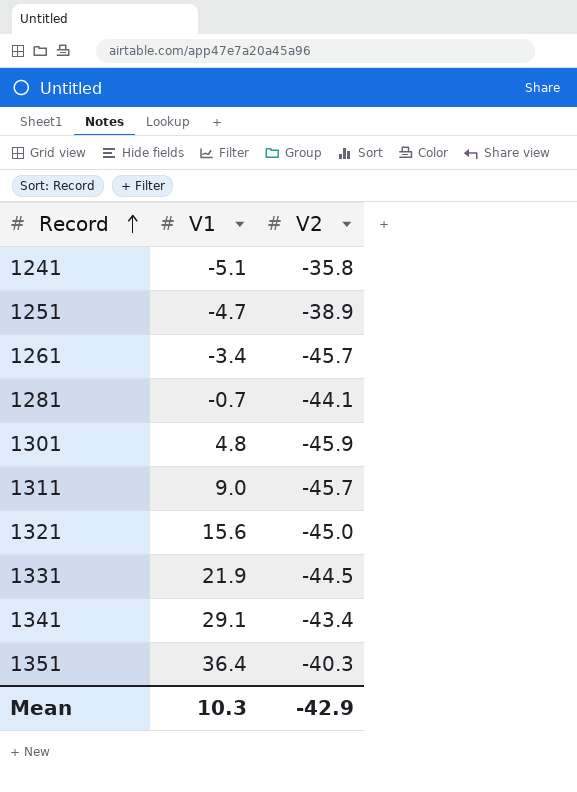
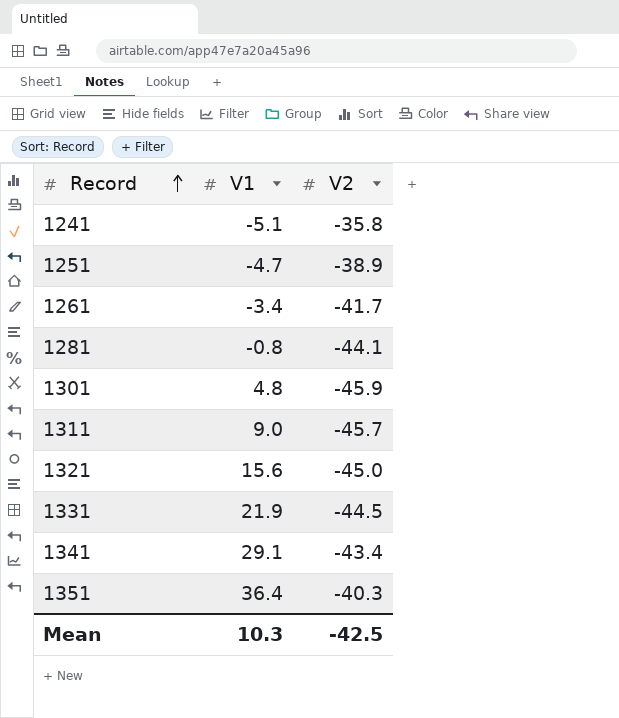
1261 | V2: -45.7 -> -41.7
1281 | V1: -0.7 -> -0.8
Mean | V2: -42.9 -> -42.5

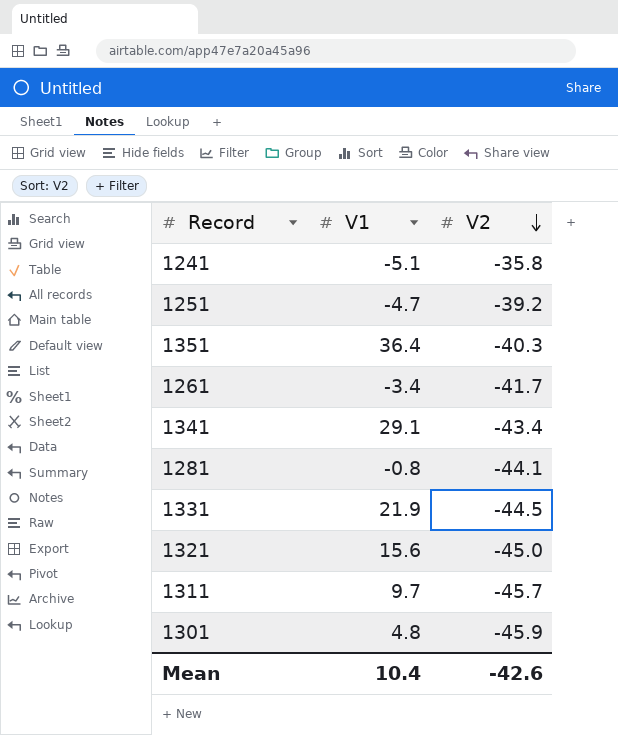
row order: Record ascending -> V2 descending
1251 | V2: -38.9 -> -39.2
1311 | V1: 9.0 -> 9.7
Mean | V1: 10.3 -> 10.4
Mean | V2: -42.5 -> -42.6

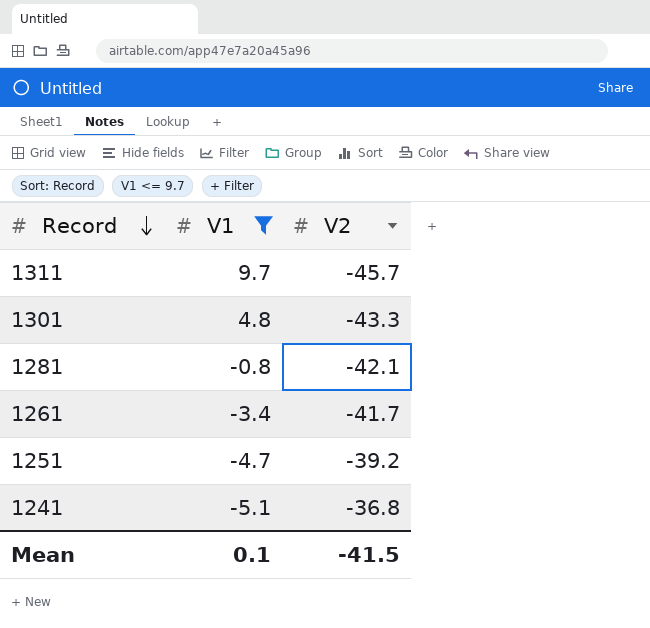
filter: none -> V1 <= 9.7
row order: V2 descending -> Record descending
1301 | V2: -45.9 -> -43.3
1281 | V2: -44.1 -> -42.1
1241 | V2: -35.8 -> -36.8
Mean | V1: 10.4 -> 0.1
Mean | V2: -42.6 -> -41.5

